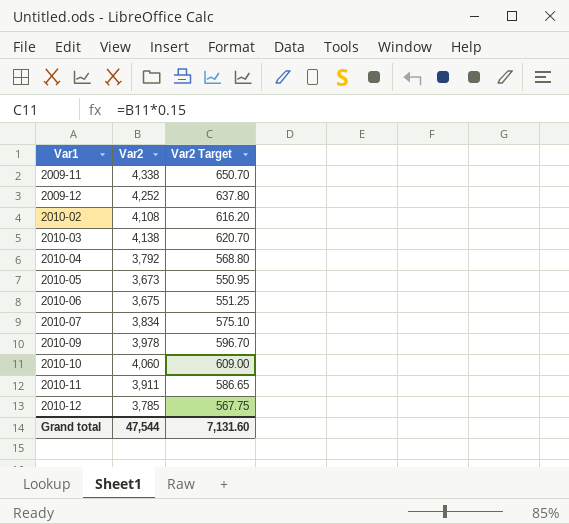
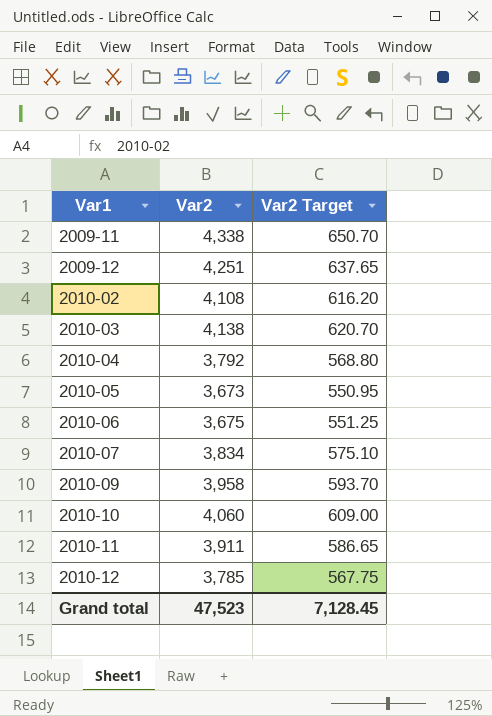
2009-12 | Var2: 4,252 -> 4,251
2009-12 | Var2 Target: 637.80 -> 637.65
2010-09 | Var2: 3,978 -> 3,958
2010-09 | Var2 Target: 596.70 -> 593.70
Grand total | Var2: 47,544 -> 47,523
Grand total | Var2 Target: 7,131.60 -> 7,128.45

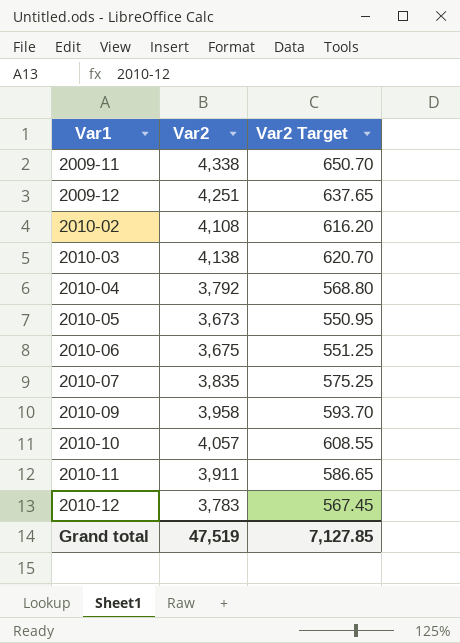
2010-07 | Var2: 3,834 -> 3,835
2010-07 | Var2 Target: 575.10 -> 575.25
2010-10 | Var2: 4,060 -> 4,057
2010-10 | Var2 Target: 609.00 -> 608.55
2010-12 | Var2: 3,785 -> 3,783
2010-12 | Var2 Target: 567.75 -> 567.45
Grand total | Var2: 47,523 -> 47,519
Grand total | Var2 Target: 7,128.45 -> 7,127.85

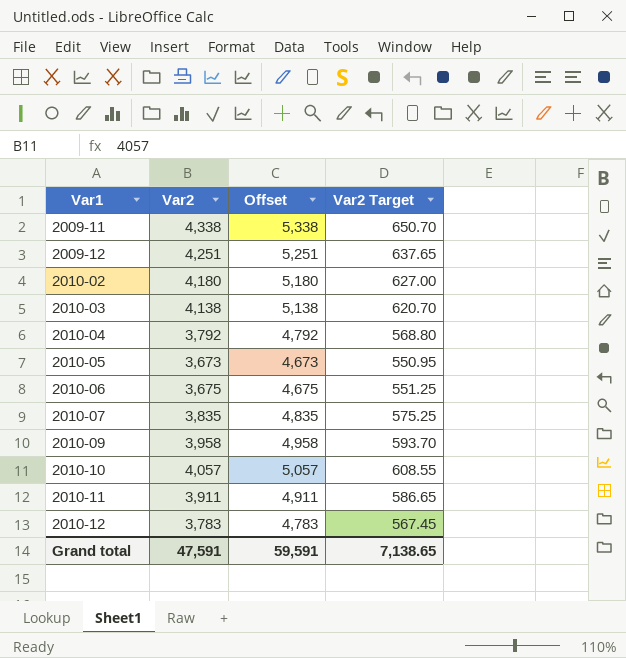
column Offset | formula: none -> [Var2] + 1000
2010-02 | Var2: 4,108 -> 4,180
2010-02 | Var2 Target: 616.20 -> 627.00
Grand total | Var2: 47,519 -> 47,591
Grand total | Var2 Target: 7,127.85 -> 7,138.65

